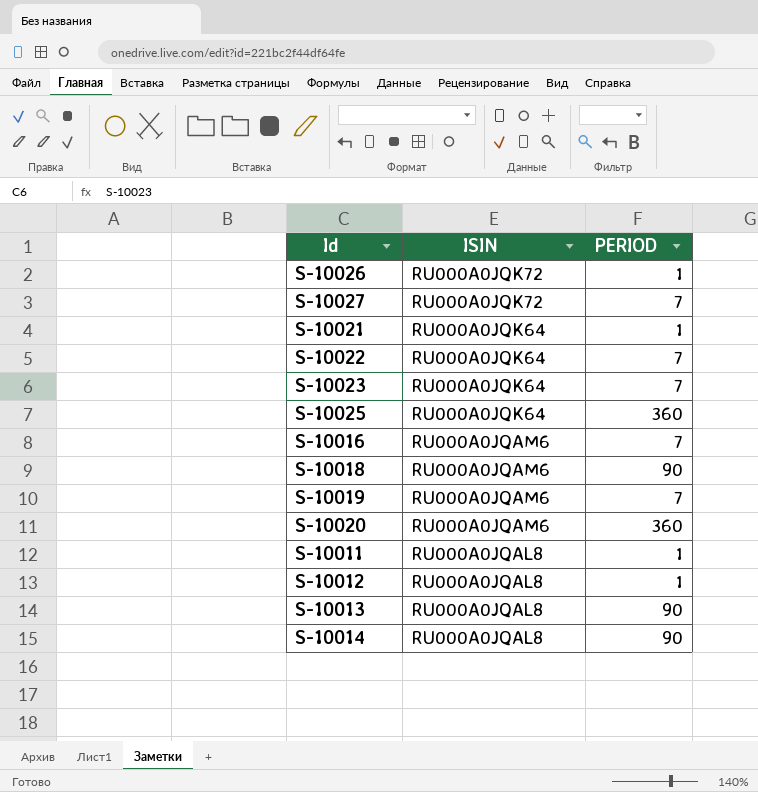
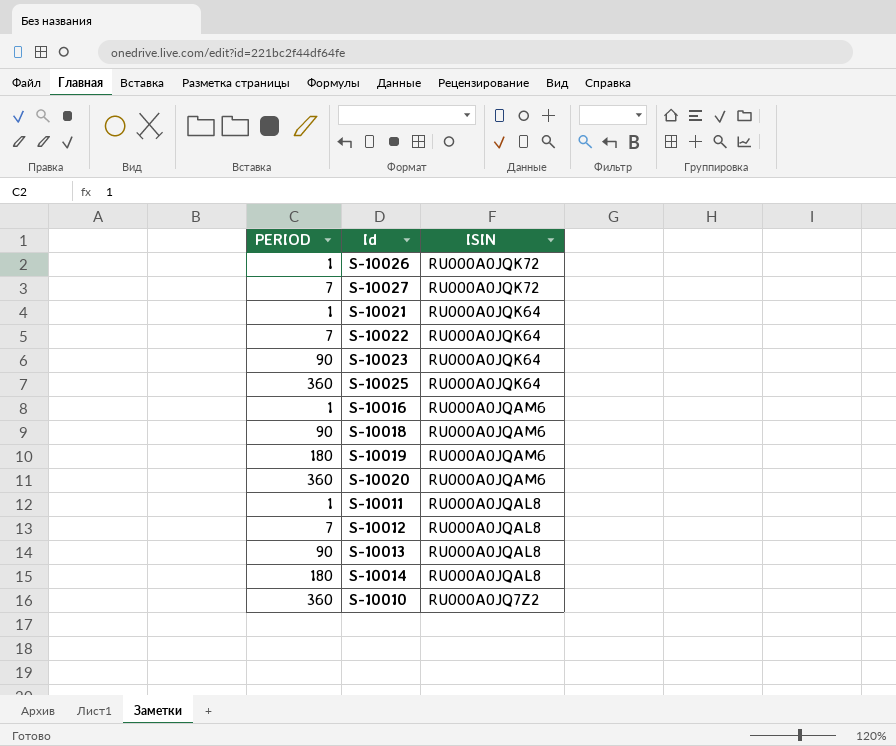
column PERIOD | position: 3 -> 1
S-10023 | PERIOD: 7 -> 90
S-10016 | PERIOD: 7 -> 1
S-10019 | PERIOD: 7 -> 180
S-10012 | PERIOD: 1 -> 7
S-10014 | PERIOD: 90 -> 180
row S-10010: none -> 360 | RU000A0JQ7Z2

